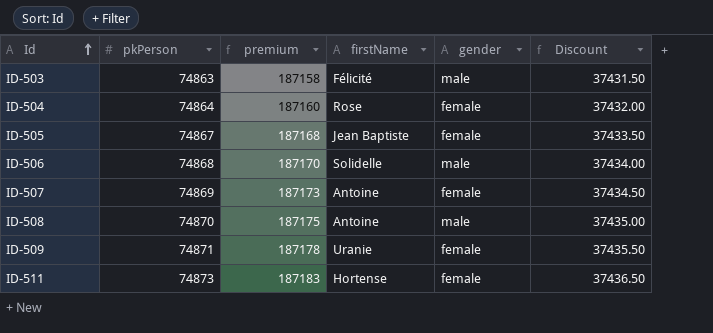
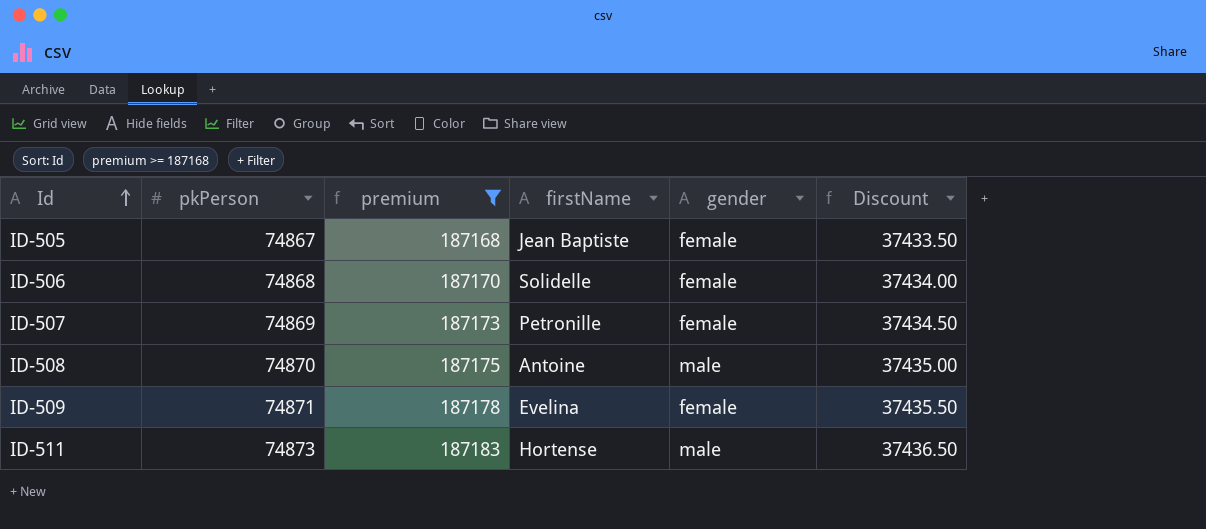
filter: none -> premium >= 187168
ID-506 | gender: male -> female
ID-507 | firstName: Antoine -> Petronille
ID-509 | firstName: Uranie -> Evelina
ID-511 | gender: female -> male

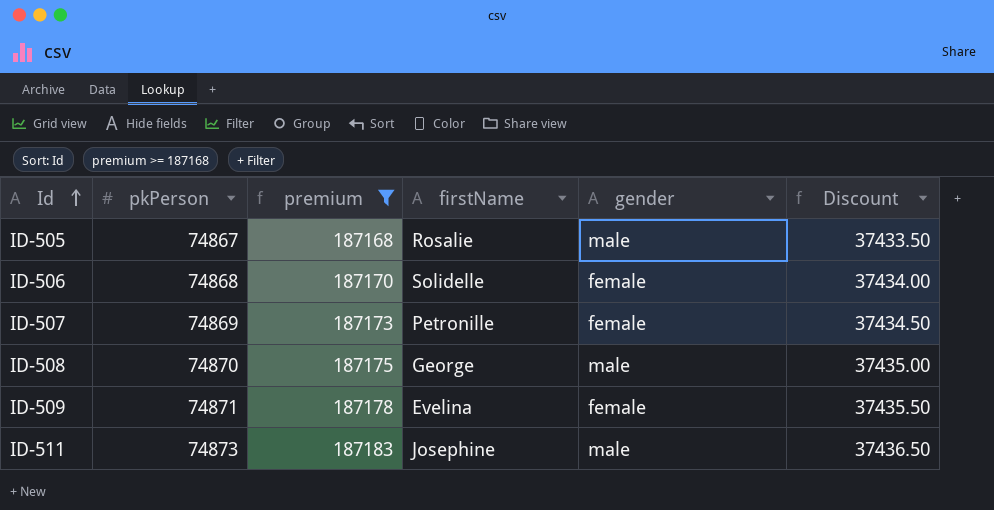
ID-505 | firstName: Jean Baptiste -> Rosalie
ID-505 | gender: female -> male
ID-508 | firstName: Antoine -> George
ID-511 | firstName: Hortense -> Josephine

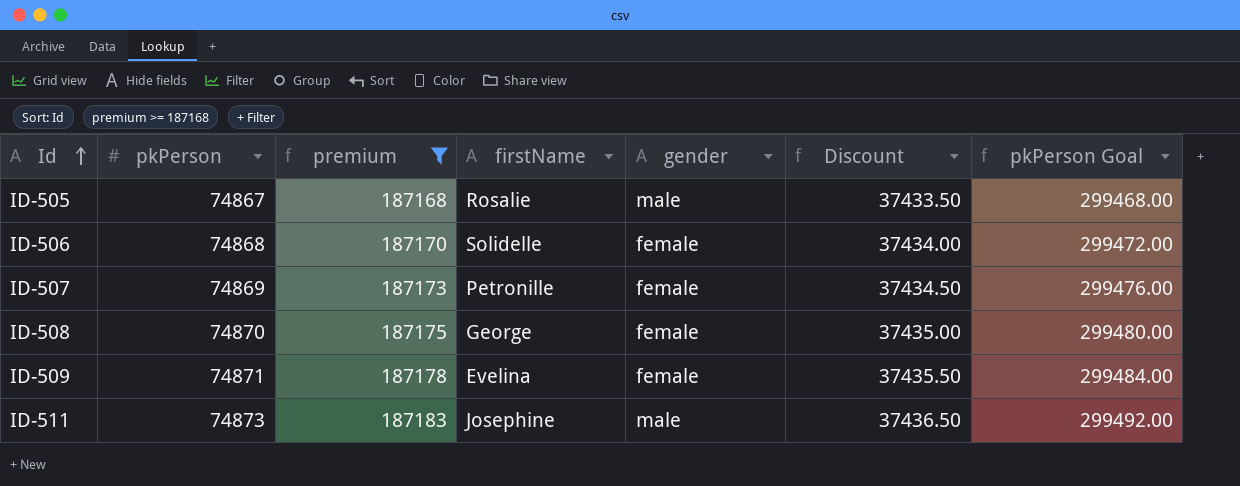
column pkPerson Goal | formula: none -> [pkPerson] * 4
ID-508 | gender: male -> female

